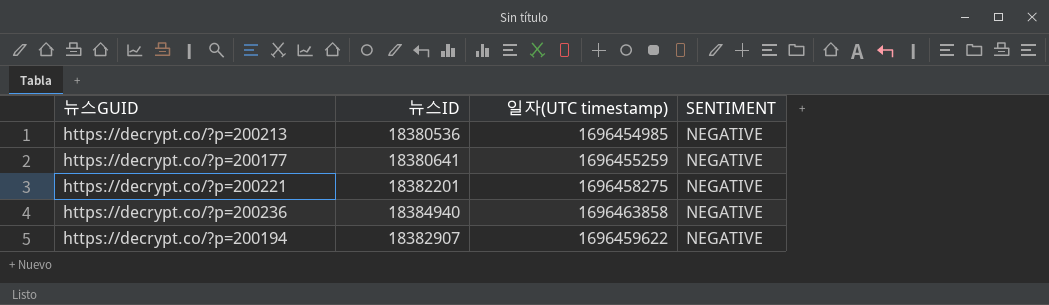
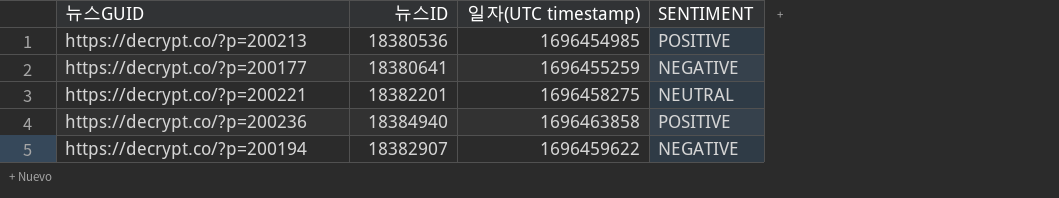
https://decrypt.co/?p=200213 | SENTIMENT: NEGATIVE -> POSITIVE
https://decrypt.co/?p=200221 | SENTIMENT: NEGATIVE -> NEUTRAL
https://decrypt.co/?p=200236 | SENTIMENT: NEGATIVE -> POSITIVE

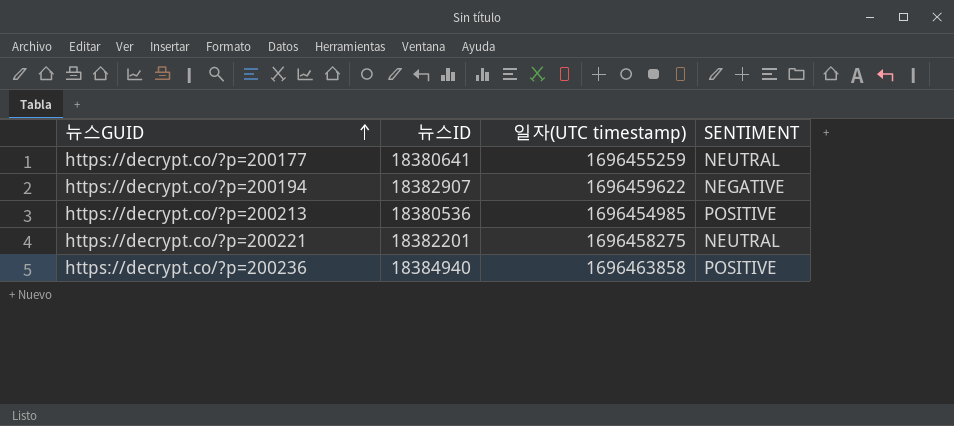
row order: none -> 뉴스GUID ascending
https://decrypt.co/?p=200177 | SENTIMENT: NEGATIVE -> NEUTRAL

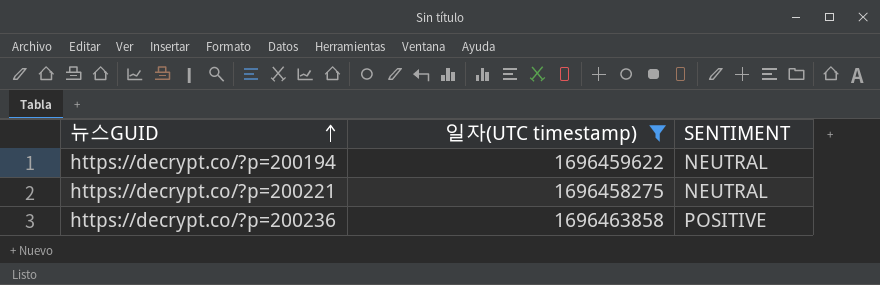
filter: none -> 일자(UTC timestamp) >= 1696458275
column 뉴스ID | position: 2 -> none
https://decrypt.co/?p=200194 | SENTIMENT: NEGATIVE -> NEUTRAL

